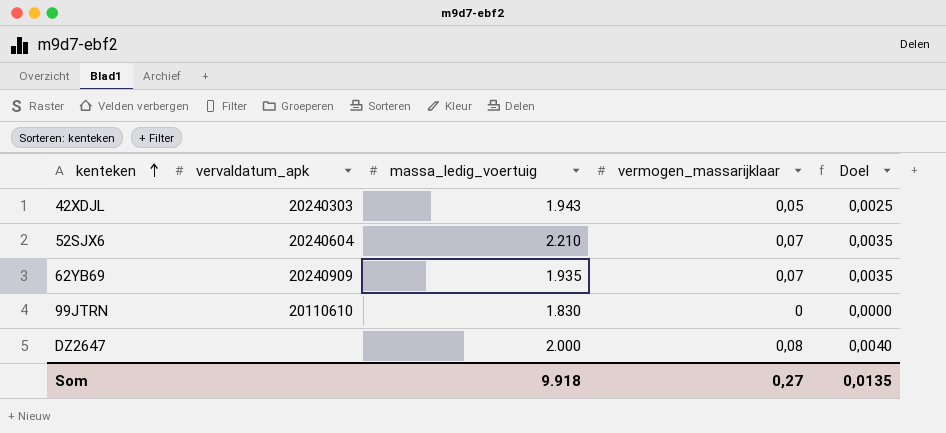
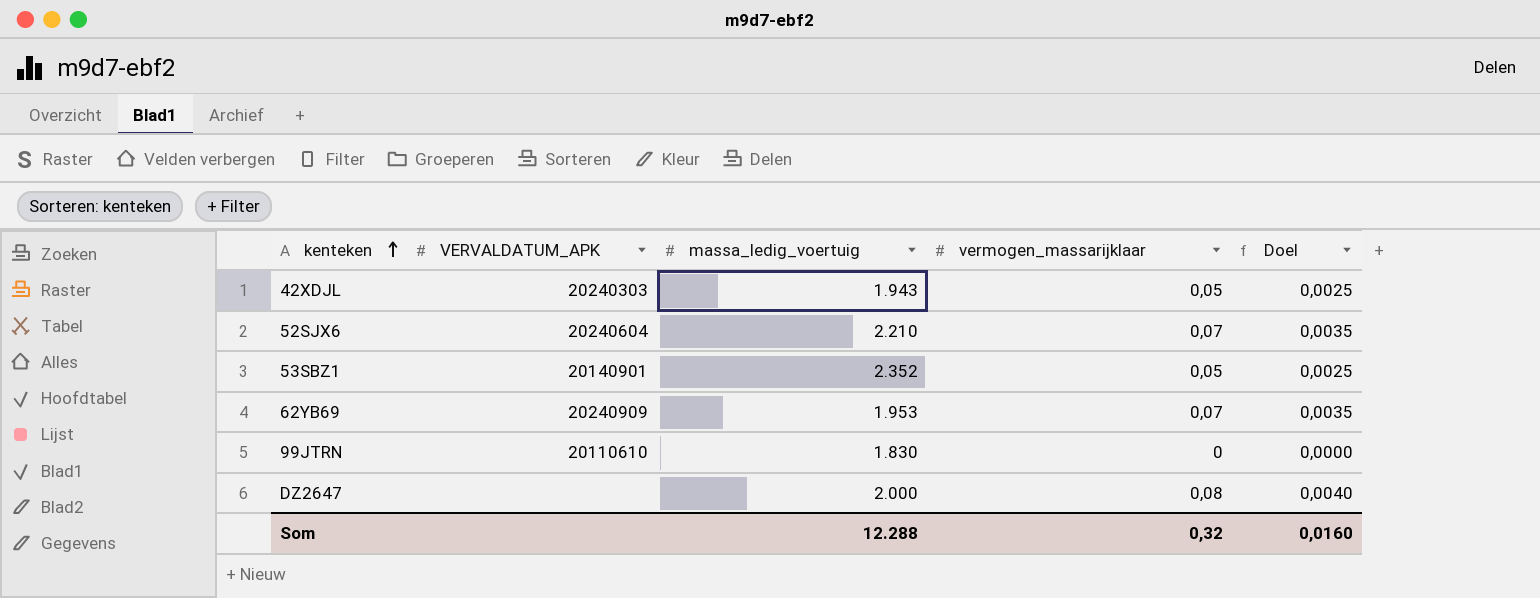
column name: vervaldatum_apk -> VERVALDATUM_APK
row 53SBZ1: none -> 20140901 | 2.352 | 0,05 | 0,0025
62YB69 | massa_ledig_voertuig: 1.935 -> 1.953
Som | massa_ledig_voertuig: 9.918 -> 12.288
Som | vermogen_massarijklaar: 0,27 -> 0,32
Som | Doel: 0,0135 -> 0,0160

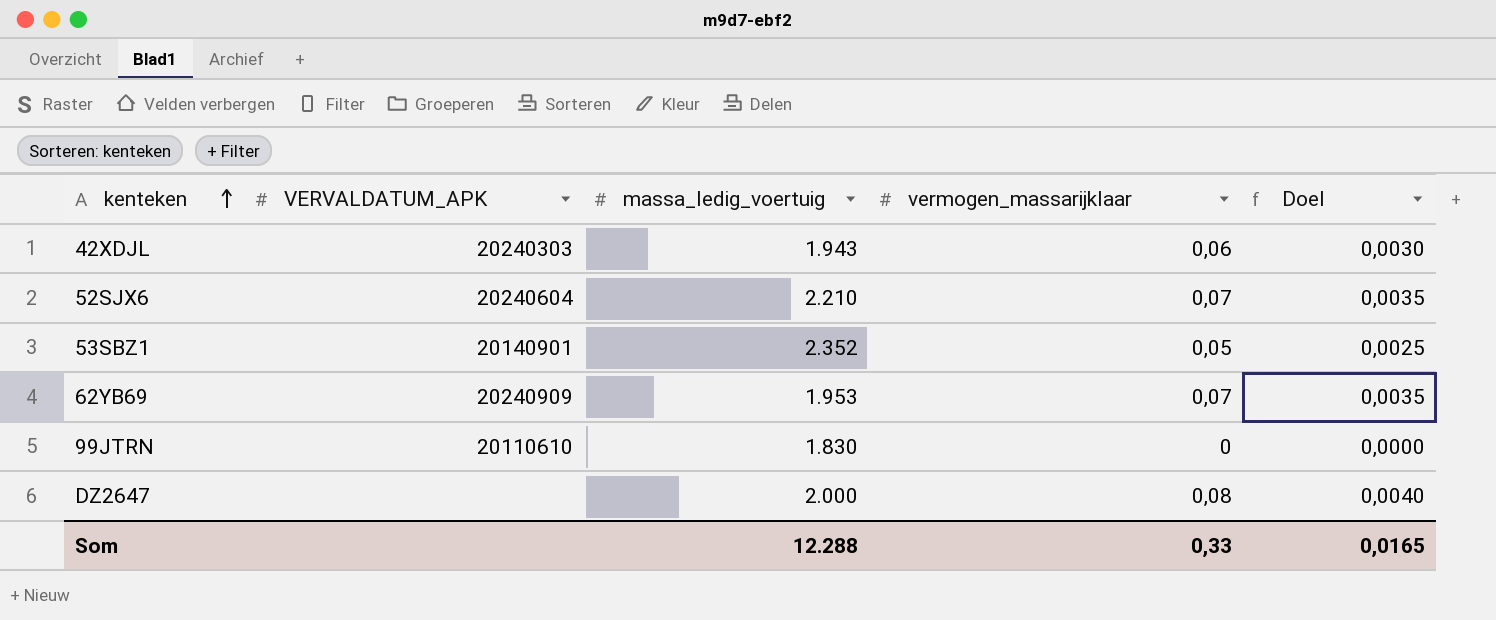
42XDJL | vermogen_massarijklaar: 0,05 -> 0,06
42XDJL | Doel: 0,0025 -> 0,0030
Som | vermogen_massarijklaar: 0,32 -> 0,33
Som | Doel: 0,0160 -> 0,0165

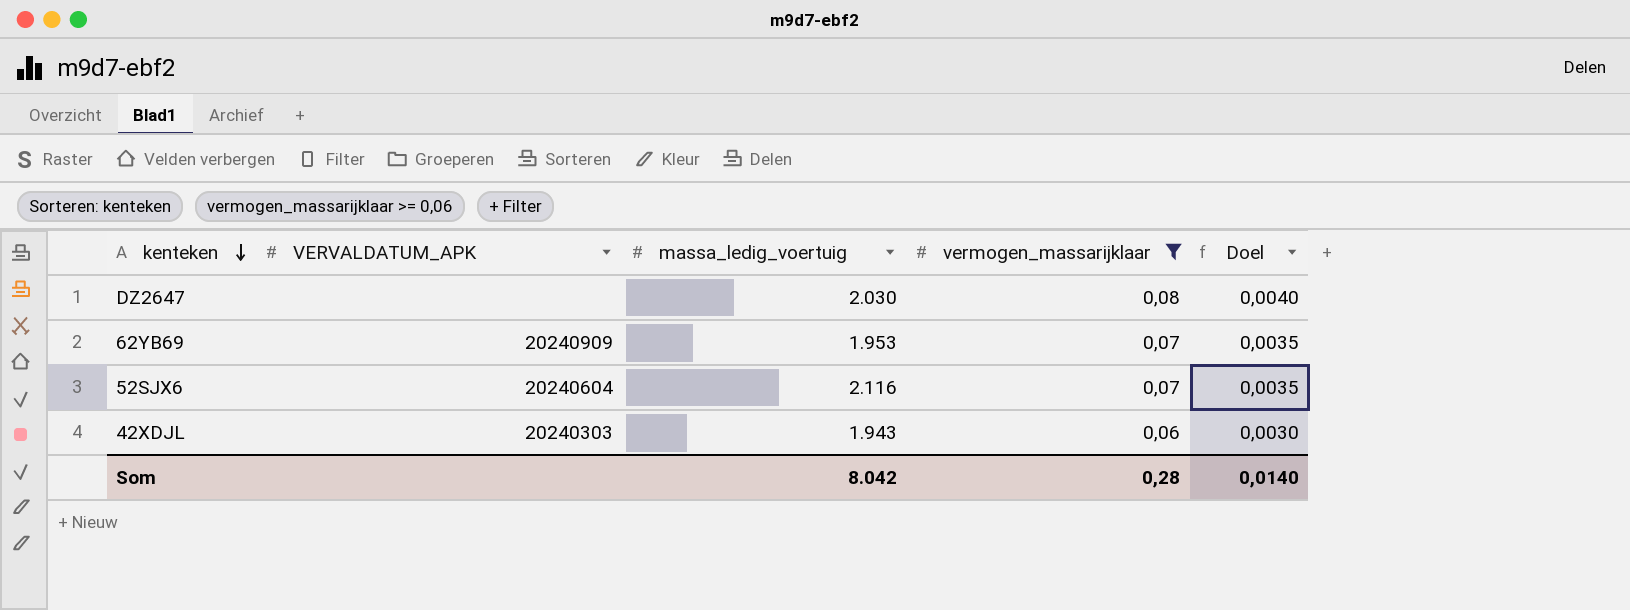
filter: none -> vermogen_massarijklaar >= 0,06
row order: kenteken ascending -> kenteken descending
DZ2647 | massa_ledig_voertuig: 2.000 -> 2.030
52SJX6 | massa_ledig_voertuig: 2.210 -> 2.116
Som | massa_ledig_voertuig: 12.288 -> 8.042
Som | vermogen_massarijklaar: 0,33 -> 0,28
Som | Doel: 0,0165 -> 0,0140

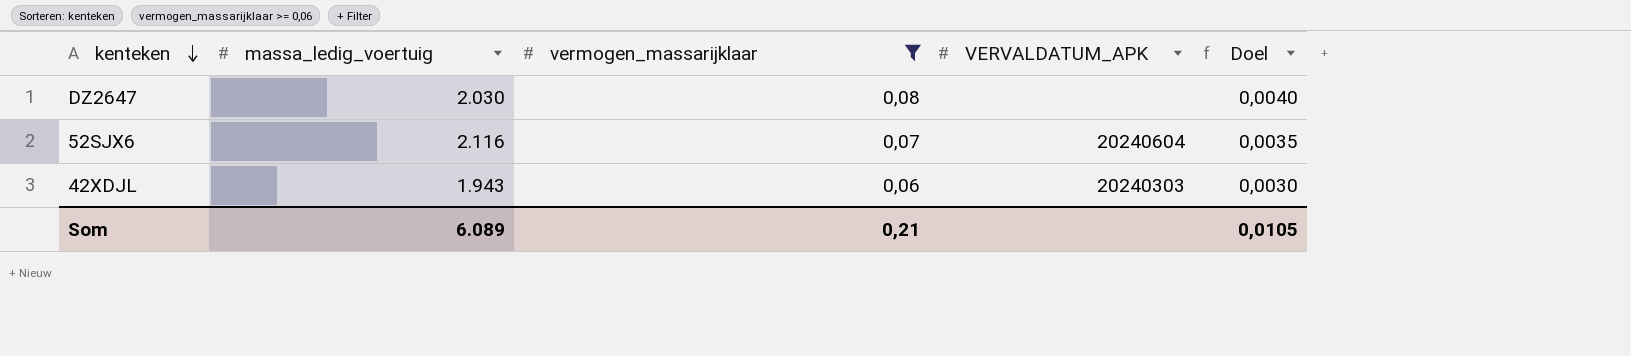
column VERVALDATUM_APK | position: 2 -> 4
row 62YB69: 20240909 | 1.953 | 0,07 | 0,0035 -> none
Som | massa_ledig_voertuig: 8.042 -> 6.089
Som | vermogen_massarijklaar: 0,28 -> 0,21
Som | Doel: 0,0140 -> 0,0105

